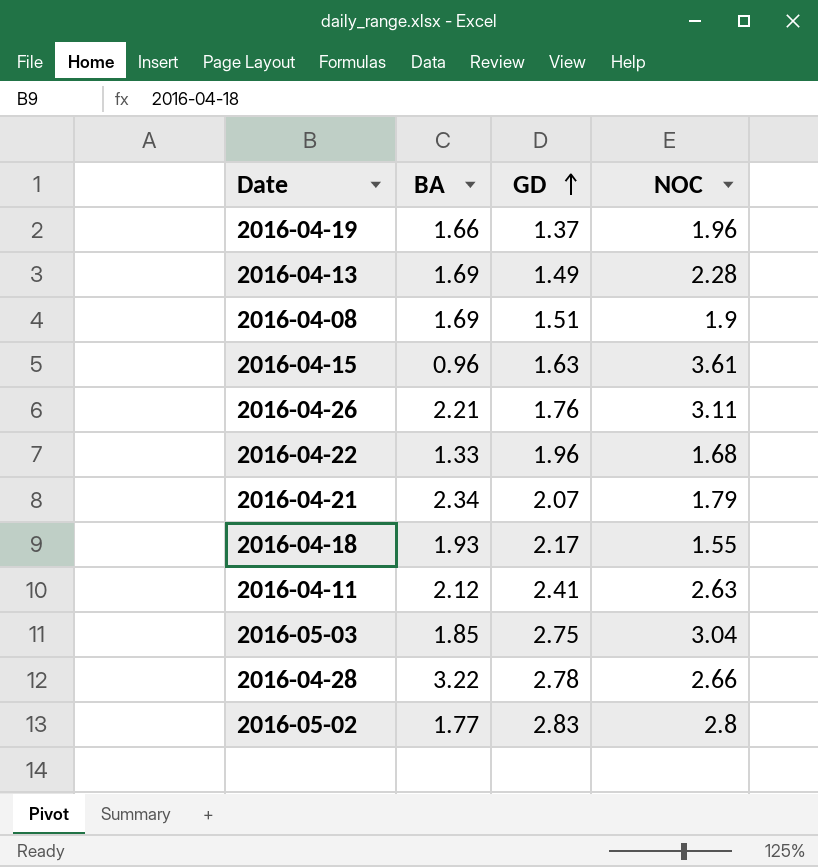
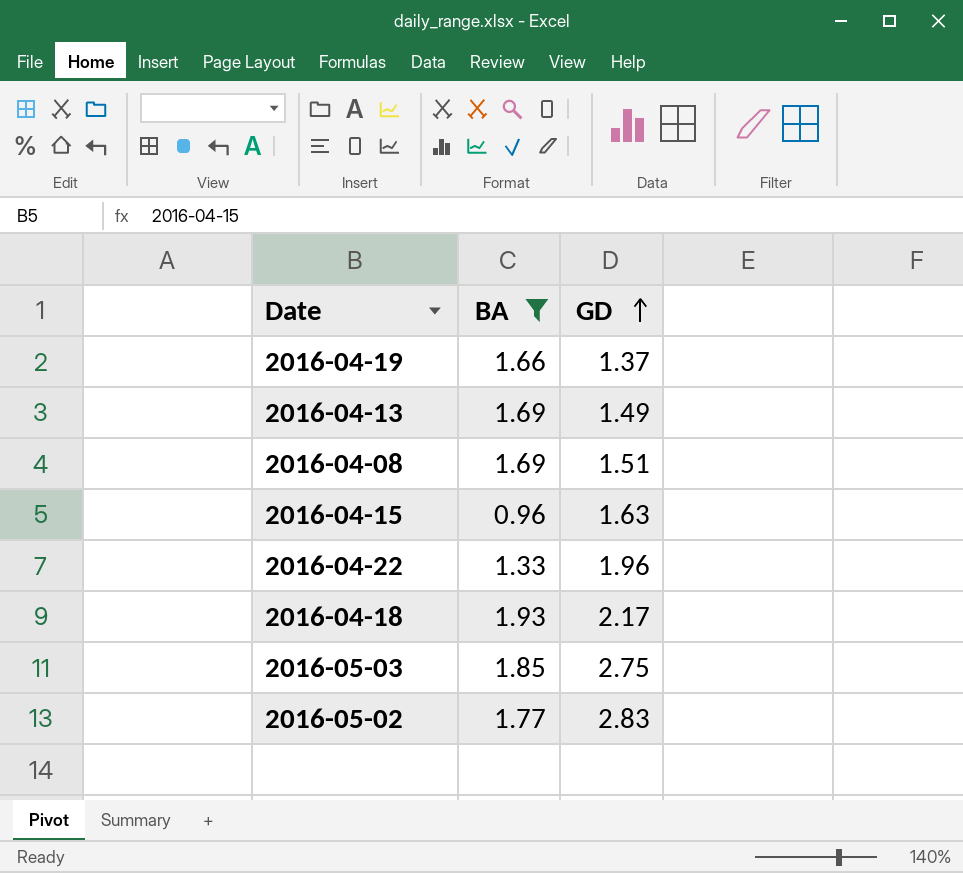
filter: none -> BA <= 1.93
column NOC | position: 4 -> none

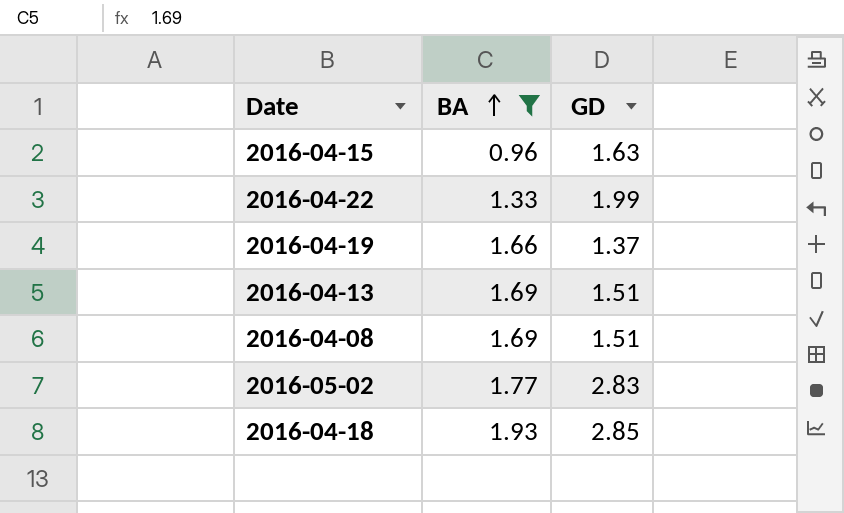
row order: GD ascending -> BA ascending
row 2016-05-03: 1.85 | 2.75 -> none
2016-04-22 | GD: 1.96 -> 1.99
2016-04-13 | GD: 1.49 -> 1.51
2016-04-18 | GD: 2.17 -> 2.85

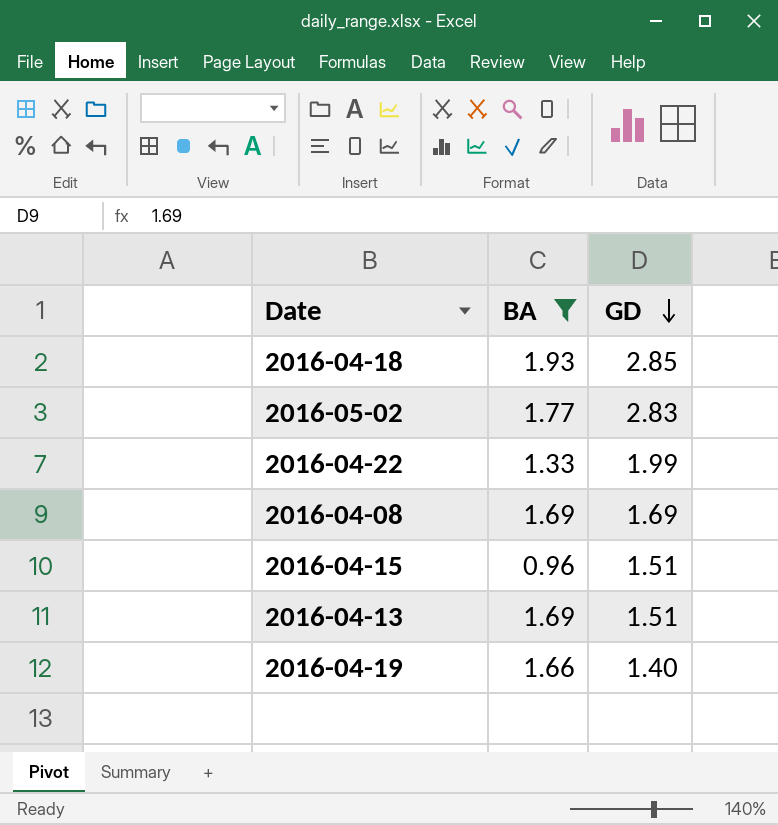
row order: BA ascending -> GD descending
2016-04-08 | GD: 1.51 -> 1.69
2016-04-15 | GD: 1.63 -> 1.51
2016-04-19 | GD: 1.37 -> 1.40

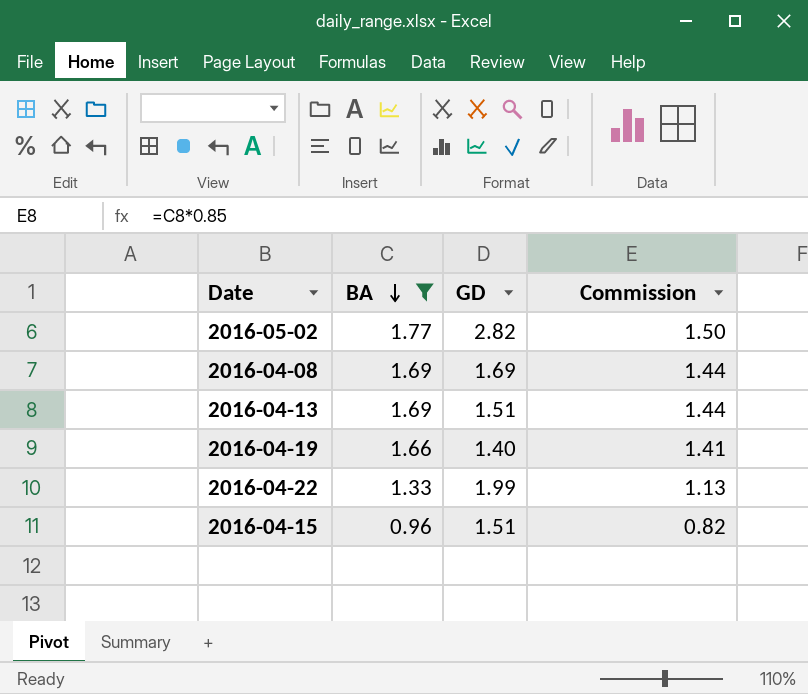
row order: GD descending -> BA descending
column Commission | formula: none -> [BA] * 0.85
row 2016-04-18: 1.93 | 2.85 -> none
2016-05-02 | GD: 2.83 -> 2.82

